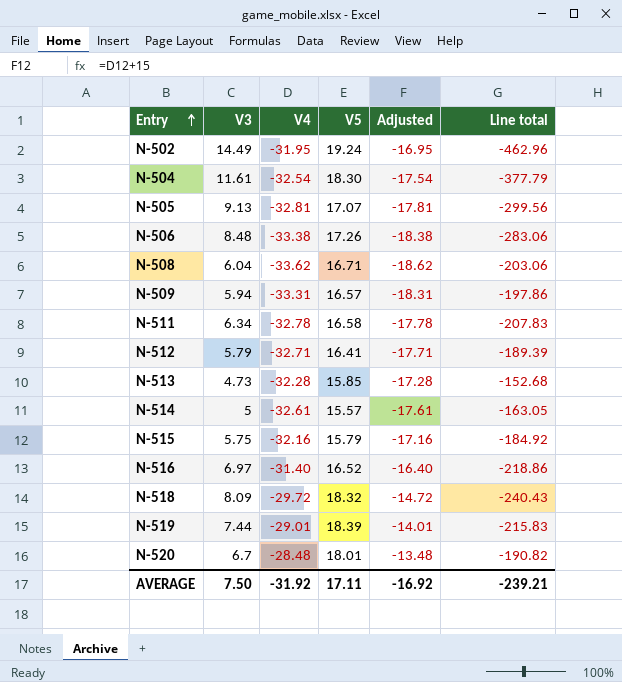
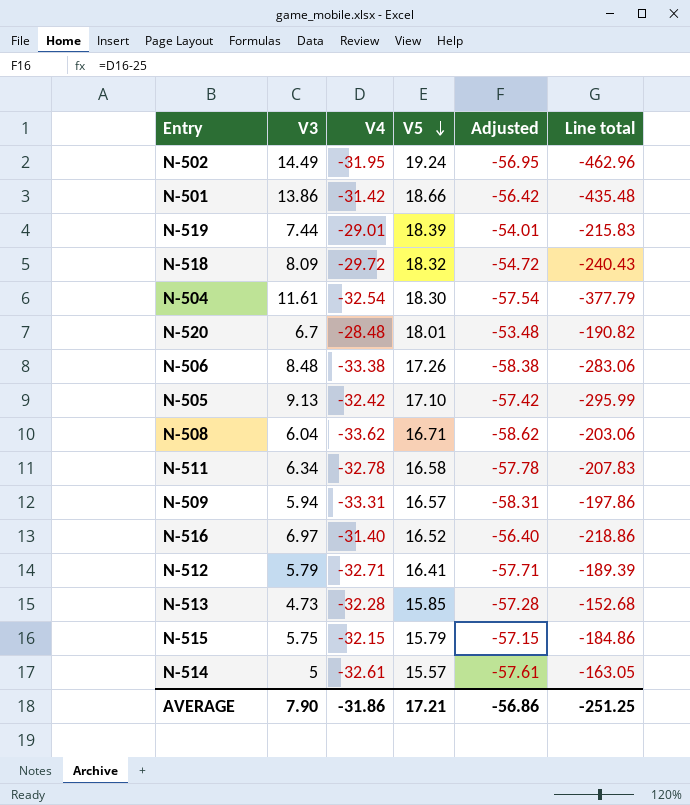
row order: Entry ascending -> V5 descending
column Adjusted | formula: [V4] + 15 -> [V4] - 25
row N-501: none -> 13.86 | -31.42 | 18.66 | -56.42 | -435.48
N-505 | V4: -32.81 -> -32.42
N-505 | V5: 17.07 -> 17.10
N-505 | Line total: -299.56 -> -295.99
N-515 | V4: -32.16 -> -32.15
N-515 | Line total: -184.92 -> -184.86
AVERAGE | V3: 7.50 -> 7.90
AVERAGE | V4: -31.92 -> -31.86
AVERAGE | V5: 17.11 -> 17.21
AVERAGE | Adjusted: -16.92 -> -56.86
AVERAGE | Line total: -239.21 -> -251.25

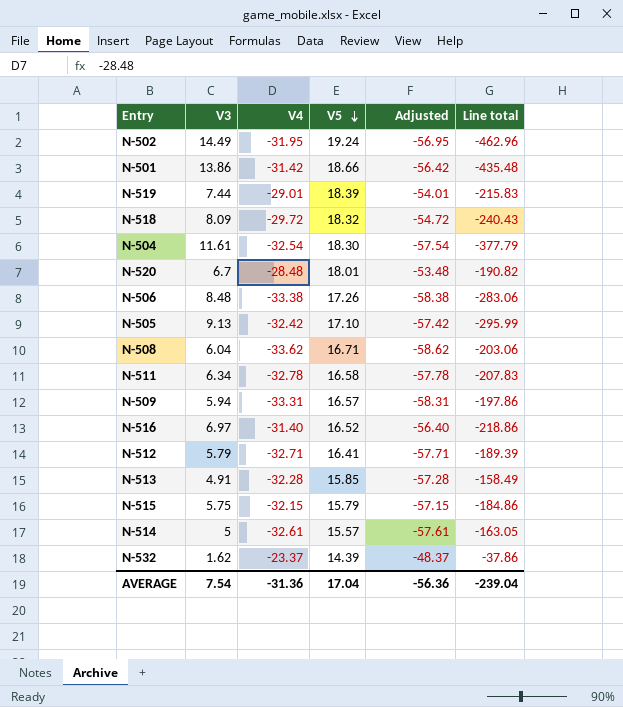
N-513 | V3: 4.73 -> 4.91
N-513 | Line total: -152.68 -> -158.49
row N-532: none -> 1.62 | -23.37 | 14.39 | -48.37 | -37.86
AVERAGE | V3: 7.90 -> 7.54
AVERAGE | V4: -31.86 -> -31.36
AVERAGE | V5: 17.21 -> 17.04
AVERAGE | Adjusted: -56.86 -> -56.36
AVERAGE | Line total: -251.25 -> -239.04

